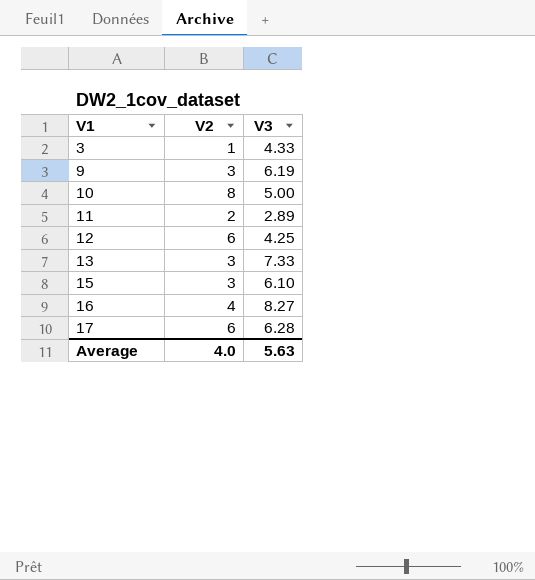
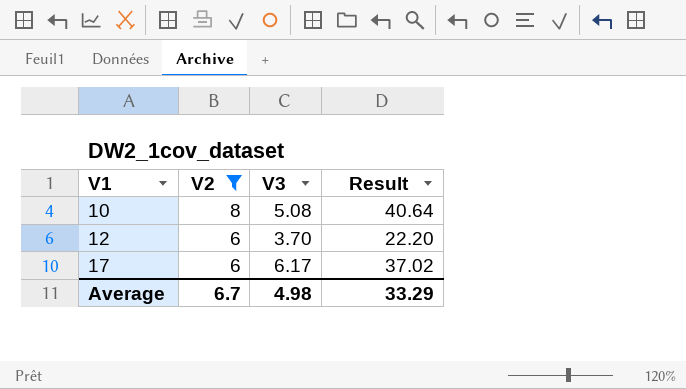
filter: none -> V2 >= 6
column Result | formula: none -> [V2] * [V3]
10 | V3: 5.00 -> 5.08
12 | V3: 4.25 -> 3.70
17 | V3: 6.28 -> 6.17
Average | V2: 4.0 -> 6.7
Average | V3: 5.63 -> 4.98

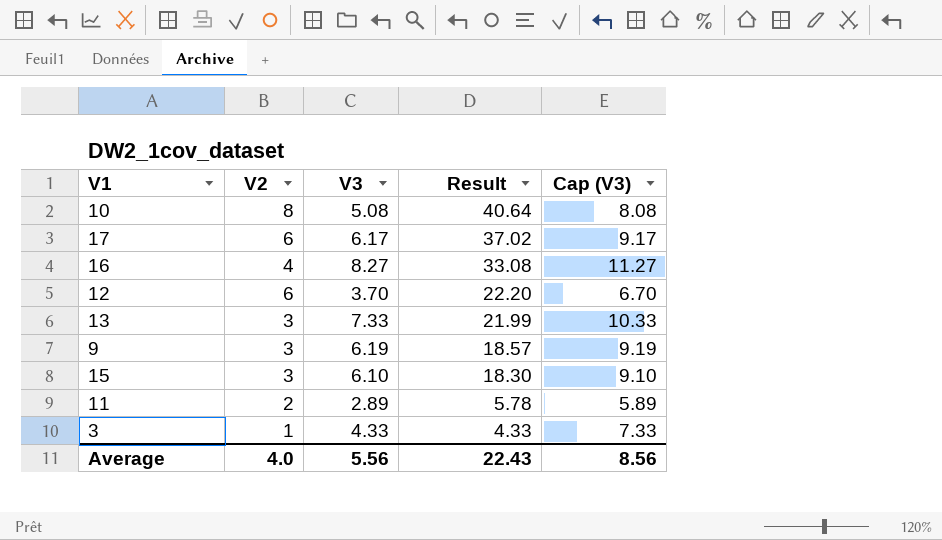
filter: V2 >= 6 -> none
row order: V1 ascending -> Result descending
column Cap (V3) | formula: none -> [V3] + 3
Average | V2: 6.7 -> 4.0
Average | V3: 4.98 -> 5.56
Average | Result: 33.29 -> 22.43

